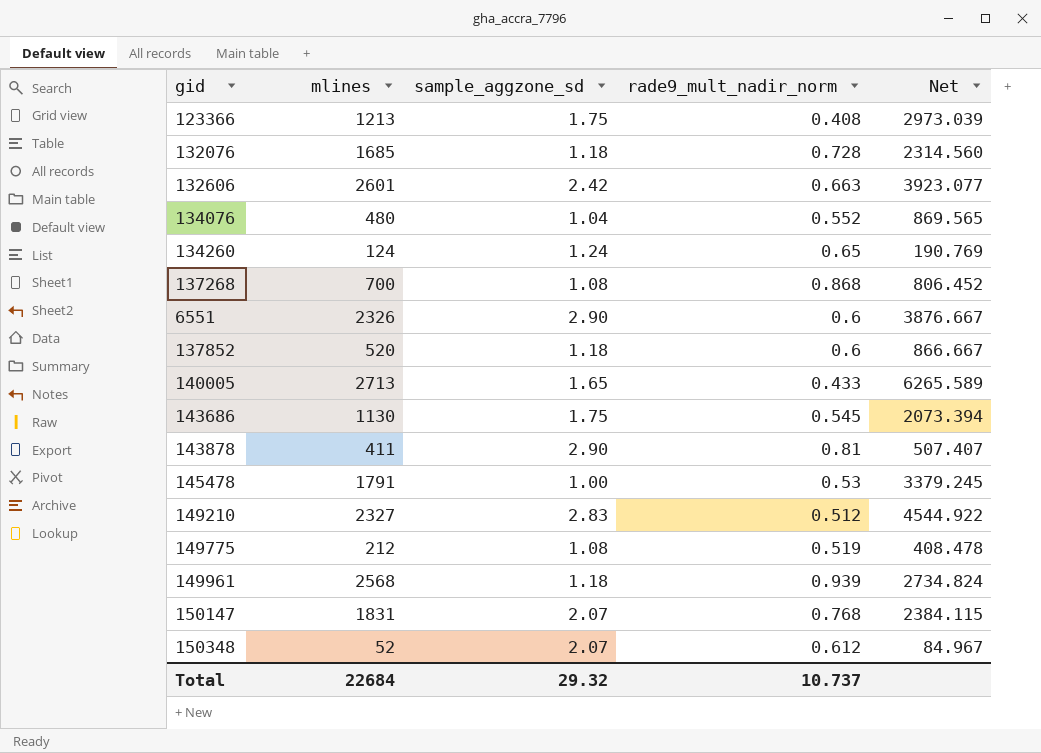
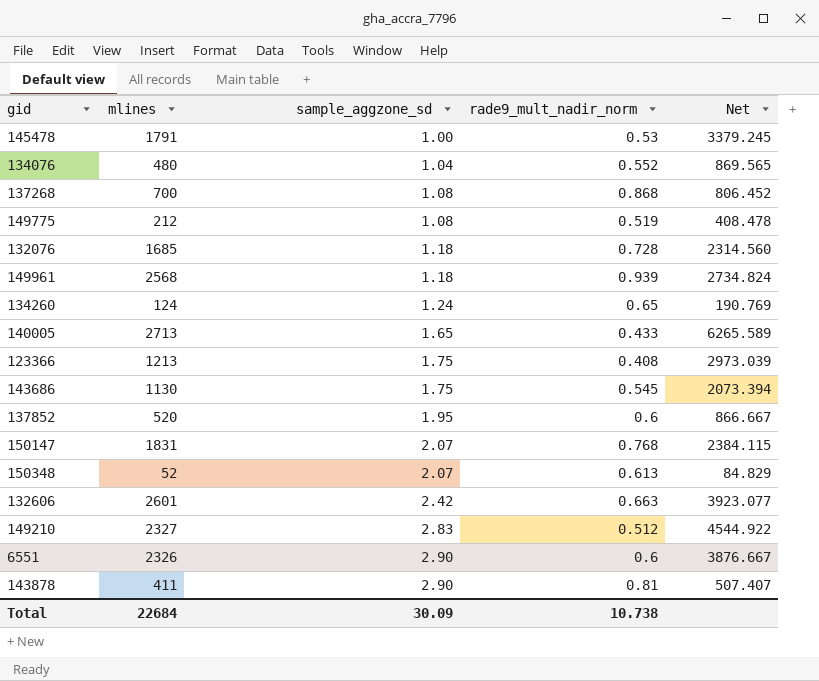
row order: none -> sample_aggzone_sd ascending
137852 | sample_aggzone_sd: 1.18 -> 1.95
150348 | rade9_mult_nadir_norm: 0.612 -> 0.613
150348 | Net: 84.967 -> 84.829
Total | sample_aggzone_sd: 29.32 -> 30.09
Total | rade9_mult_nadir_norm: 10.737 -> 10.738

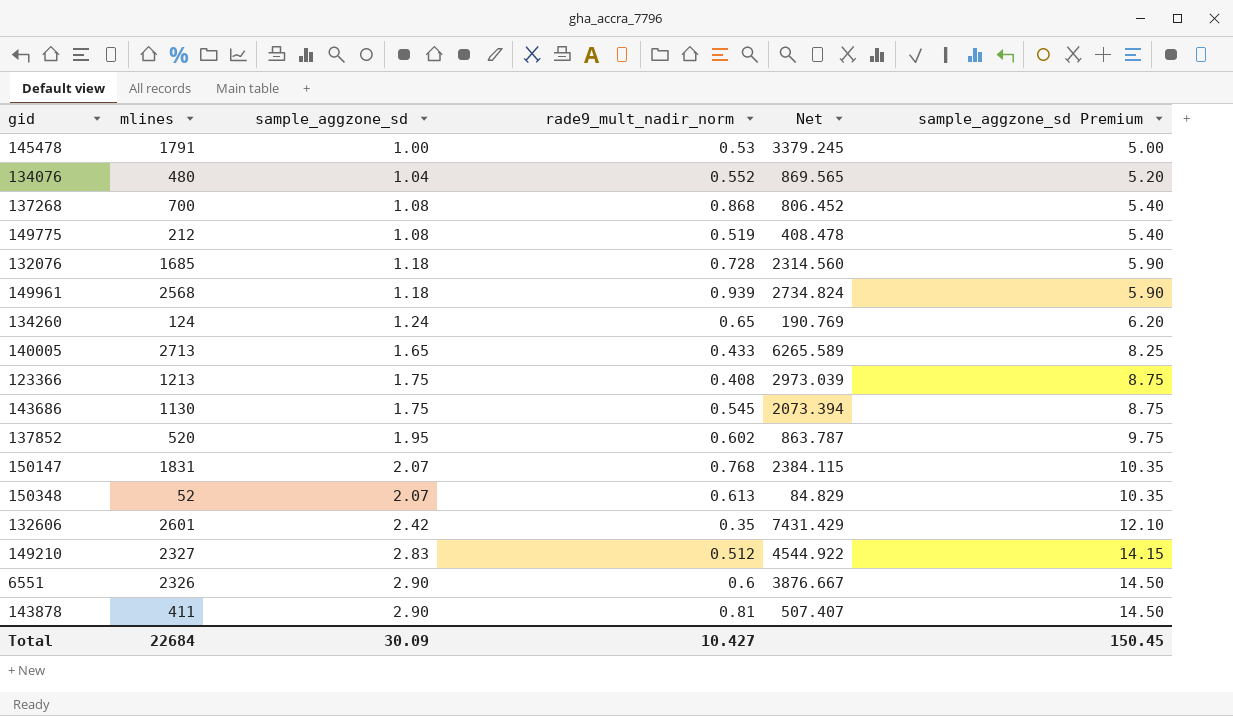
column sample_aggzone_sd Premium | formula: none -> [sample_aggzone_sd] * 5
137852 | rade9_mult_nadir_norm: 0.6 -> 0.602
137852 | Net: 866.667 -> 863.787
132606 | rade9_mult_nadir_norm: 0.663 -> 0.35
132606 | Net: 3923.077 -> 7431.429
Total | rade9_mult_nadir_norm: 10.738 -> 10.427

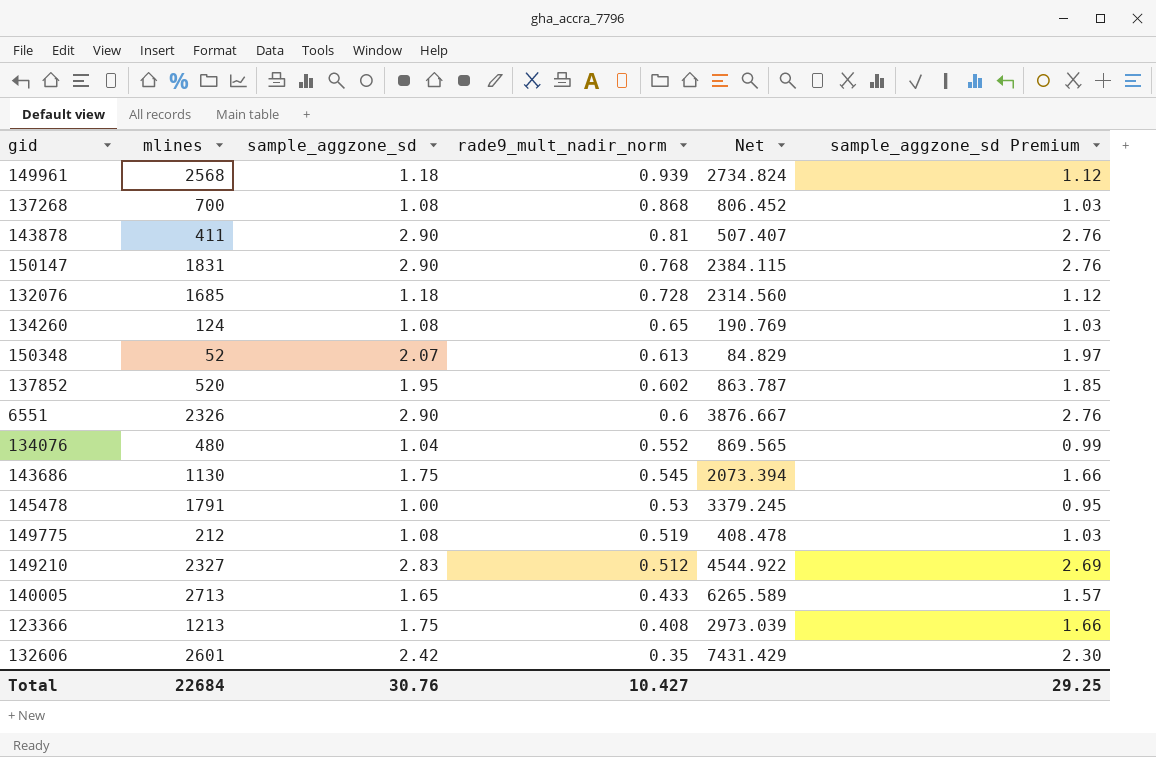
row order: sample_aggzone_sd ascending -> rade9_mult_nadir_norm descending
column sample_aggzone_sd Premium | formula: [sample_aggzone_sd] * 5 -> [sample_aggzone_sd] * 0.95
150147 | sample_aggzone_sd: 2.07 -> 2.90
134260 | sample_aggzone_sd: 1.24 -> 1.08
Total | sample_aggzone_sd: 30.09 -> 30.76
Total | sample_aggzone_sd Premium: 150.45 -> 29.25

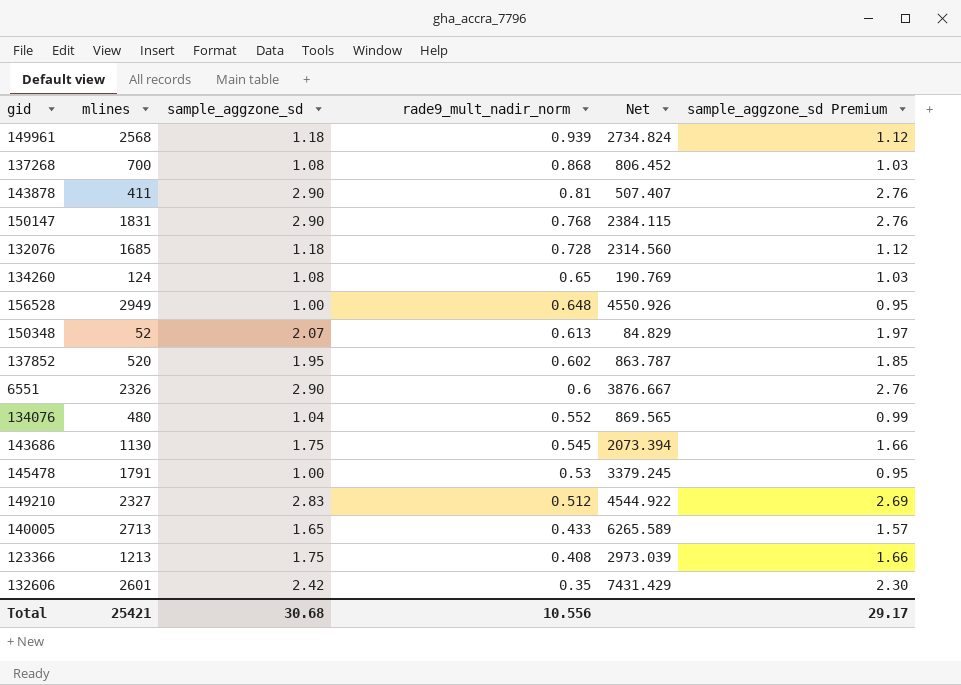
row 149775: 212 | 1.08 | 0.519 | 408.478 | 1.03 -> none
row 156528: none -> 2949 | 1.00 | 0.648 | 4550.926 | 0.95
Total | mlines: 22684 -> 25421
Total | sample_aggzone_sd: 30.76 -> 30.68
Total | rade9_mult_nadir_norm: 10.427 -> 10.556
Total | sample_aggzone_sd Premium: 29.25 -> 29.17

